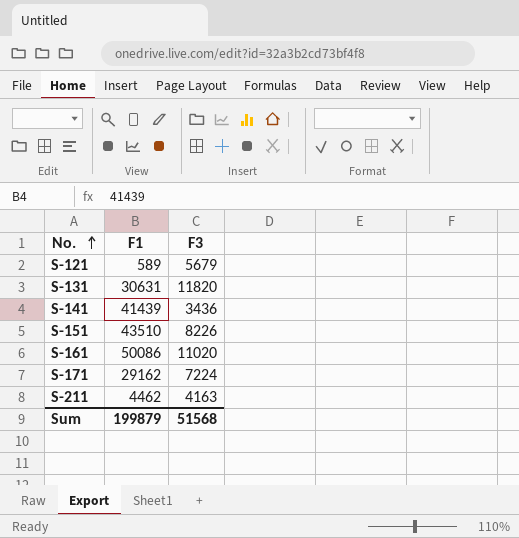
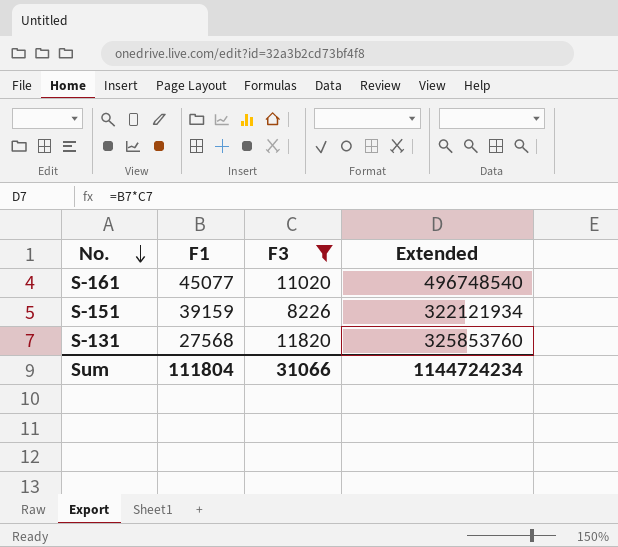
filter: none -> F3 >= 8226
row order: No. ascending -> No. descending
column Extended | formula: none -> [F1] * [F3]
S-161 | F1: 50086 -> 45077
S-151 | F1: 43510 -> 39159
S-131 | F1: 30631 -> 27568
Sum | F1: 199879 -> 111804
Sum | F3: 51568 -> 31066

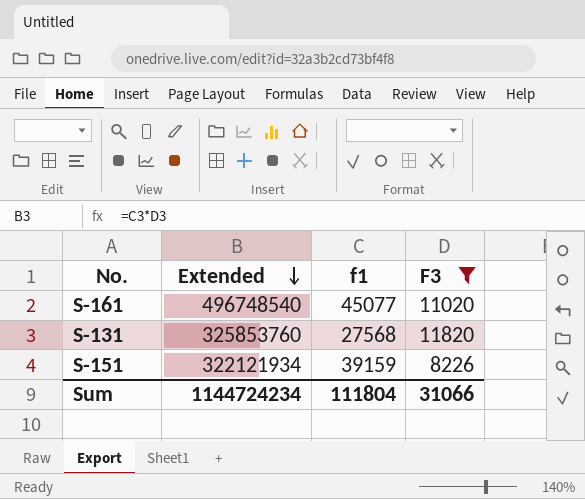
row order: No. descending -> Extended descending
column Extended | position: 4 -> 2
column name: F1 -> f1

